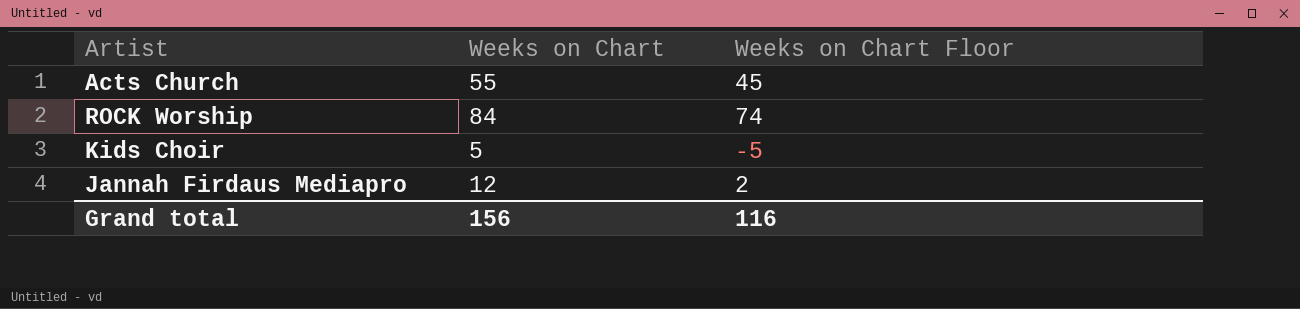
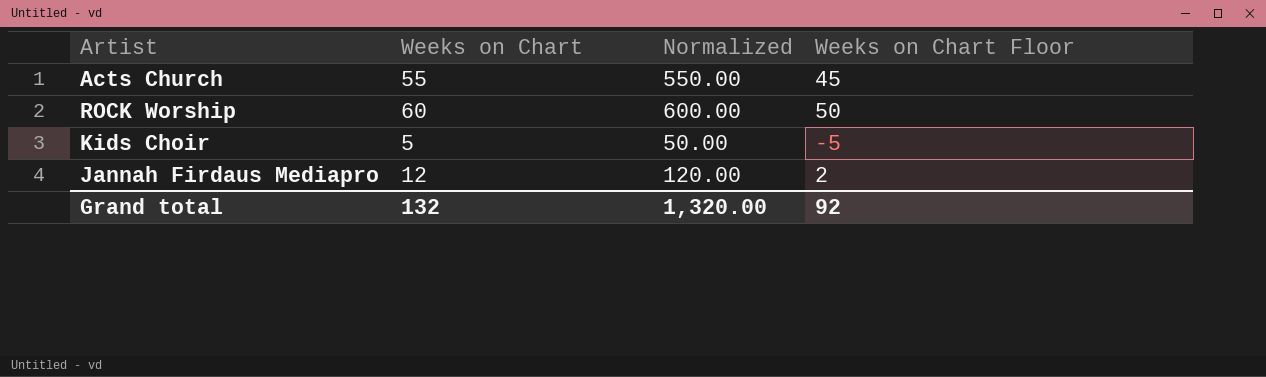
column Normalized | formula: none -> [Weeks on Chart] * 10
ROCK Worship | Weeks on Chart: 84 -> 60
ROCK Worship | Weeks on Chart Floor: 74 -> 50
Grand total | Weeks on Chart: 156 -> 132
Grand total | Weeks on Chart Floor: 116 -> 92

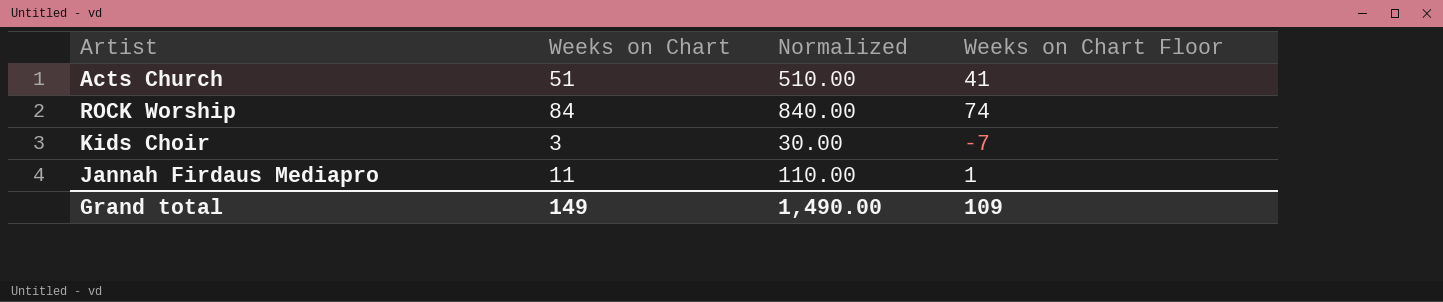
Acts Church | Weeks on Chart: 55 -> 51
Acts Church | Normalized: 550.00 -> 510.00
Acts Church | Weeks on Chart Floor: 45 -> 41
ROCK Worship | Weeks on Chart: 60 -> 84
ROCK Worship | Normalized: 600.00 -> 840.00
ROCK Worship | Weeks on Chart Floor: 50 -> 74
Kids Choir | Weeks on Chart: 5 -> 3
Kids Choir | Normalized: 50.00 -> 30.00
Kids Choir | Weeks on Chart Floor: -5 -> -7
Jannah Firdaus Mediapro | Weeks on Chart: 12 -> 11
Jannah Firdaus Mediapro | Normalized: 120.00 -> 110.00
Jannah Firdaus Mediapro | Weeks on Chart Floor: 2 -> 1
Grand total | Weeks on Chart: 132 -> 149
Grand total | Normalized: 1,320.00 -> 1,490.00
Grand total | Weeks on Chart Floor: 92 -> 109

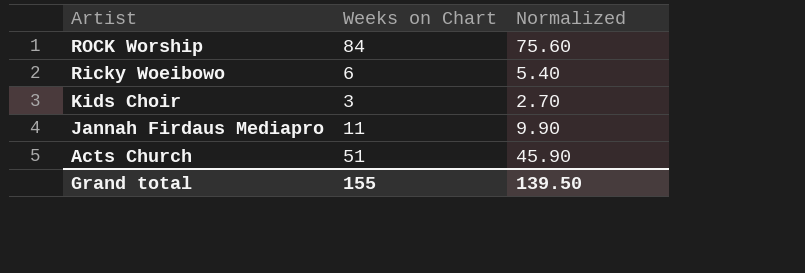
row order: none -> Artist descending
column Weeks on Chart Floor | formula: [Weeks on Chart] - 10 -> none
column Normalized | formula: [Weeks on Chart] * 10 -> [Weeks on Chart] * 0.9
row Ricky Woeibowo: none -> 6 | 5.40
Grand total | Weeks on Chart: 149 -> 155
Grand total | Normalized: 1,490.00 -> 139.50

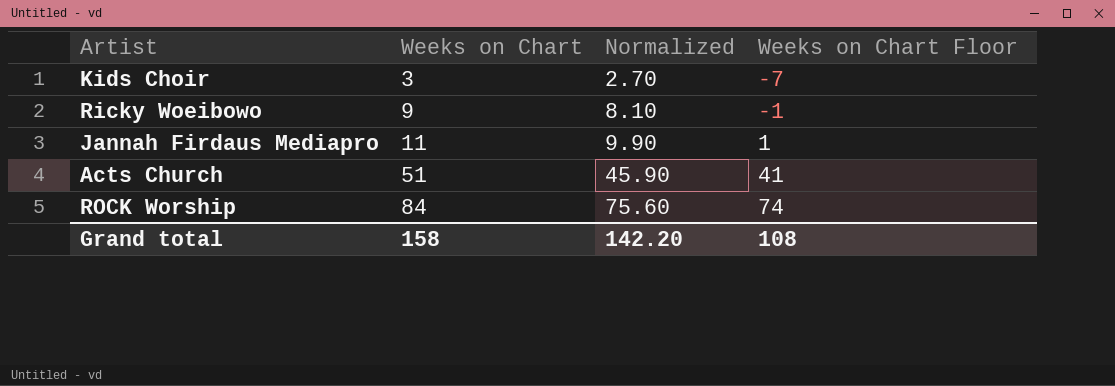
row order: Artist descending -> Weeks on Chart ascending
column Weeks on Chart Floor | formula: none -> [Weeks on Chart] - 10
Ricky Woeibowo | Weeks on Chart: 6 -> 9
Ricky Woeibowo | Normalized: 5.40 -> 8.10
Grand total | Weeks on Chart: 155 -> 158
Grand total | Normalized: 139.50 -> 142.20

